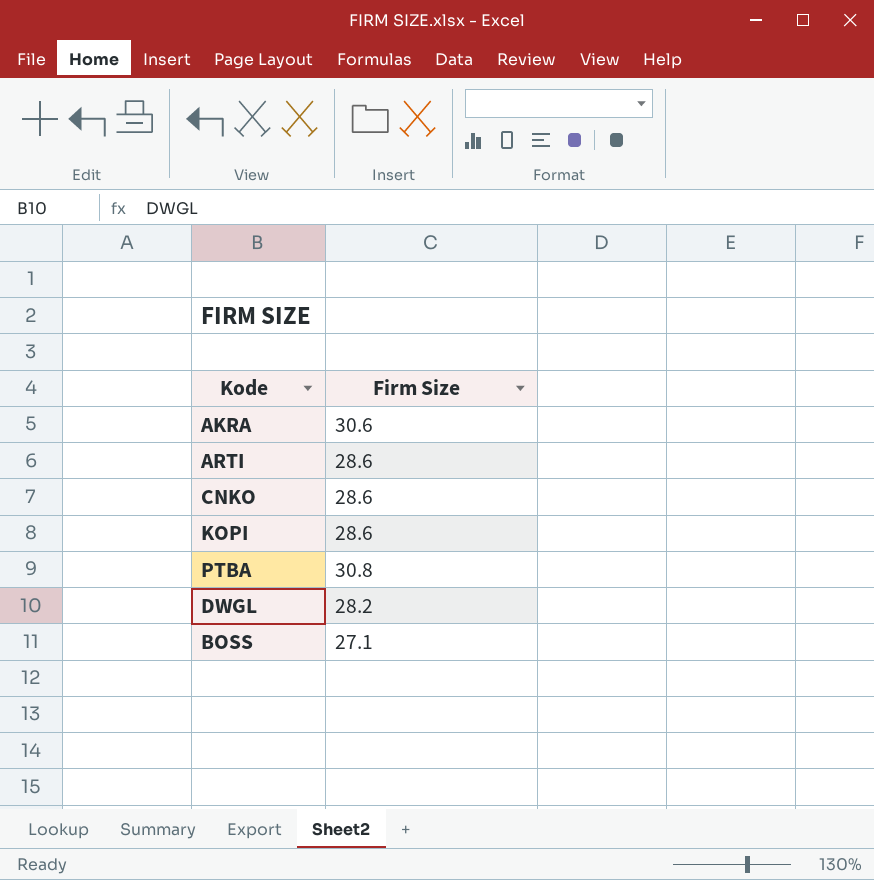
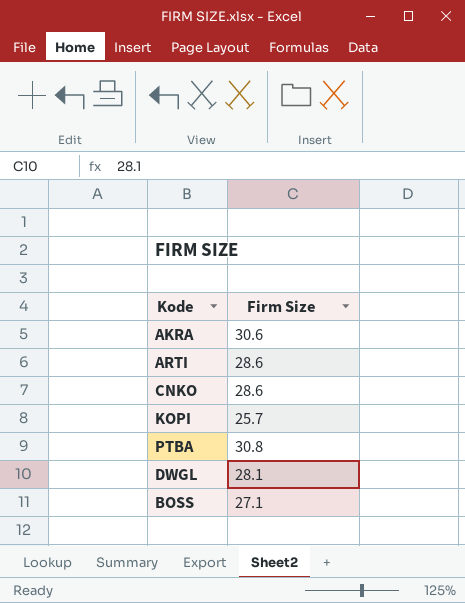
KOPI | Firm Size: 28.6 -> 25.7
DWGL | Firm Size: 28.2 -> 28.1

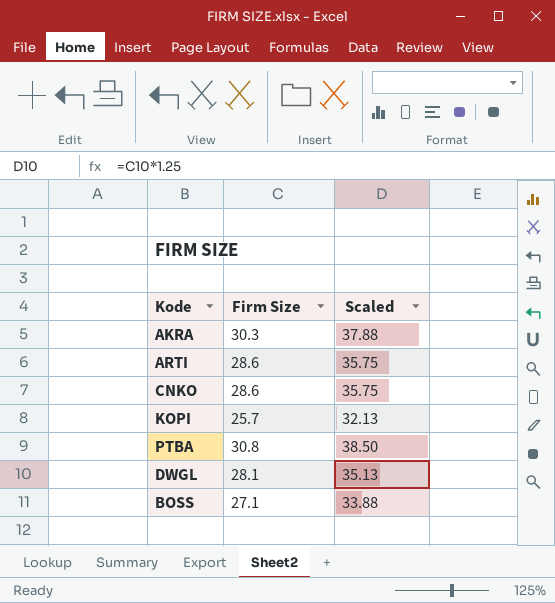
column Scaled | formula: none -> [Firm Size] * 1.25
AKRA | Firm Size: 30.6 -> 30.3

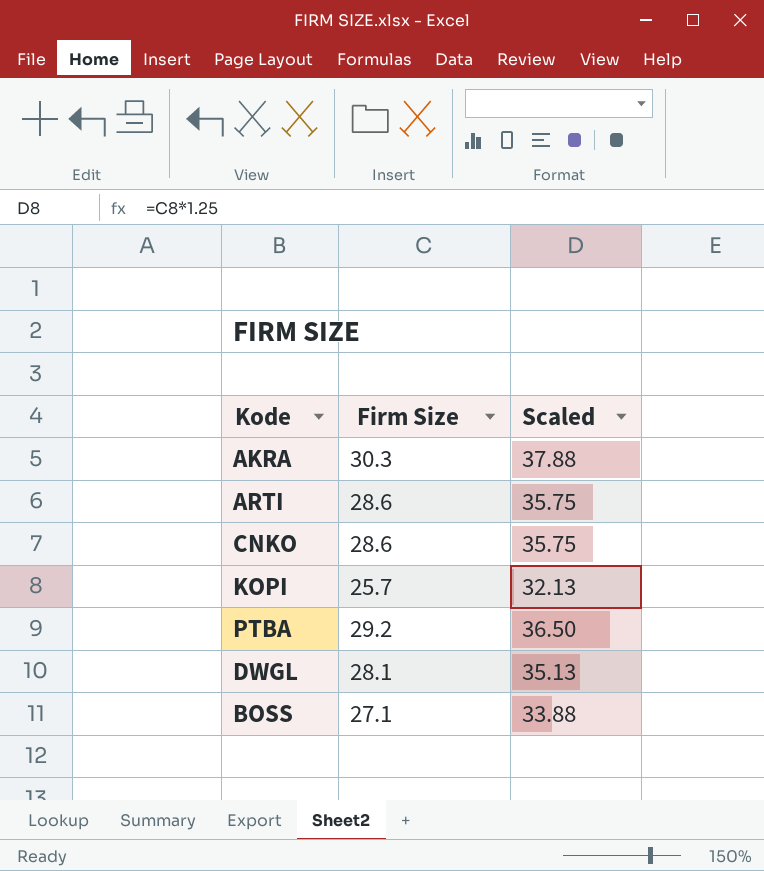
PTBA | Firm Size: 30.8 -> 29.2
PTBA | Scaled: 38.50 -> 36.50

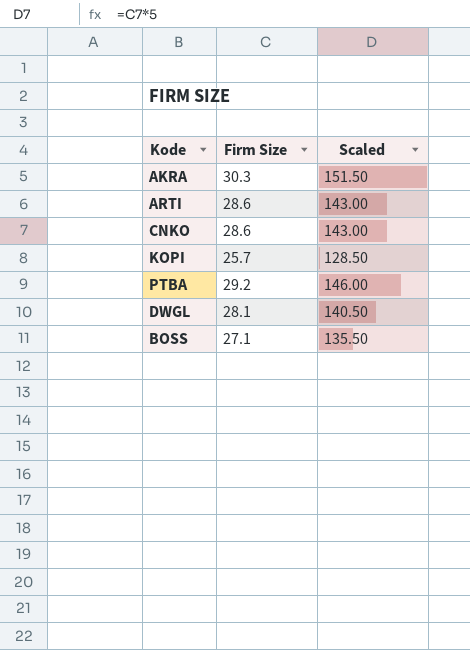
column Scaled | formula: [Firm Size] * 1.25 -> [Firm Size] * 5

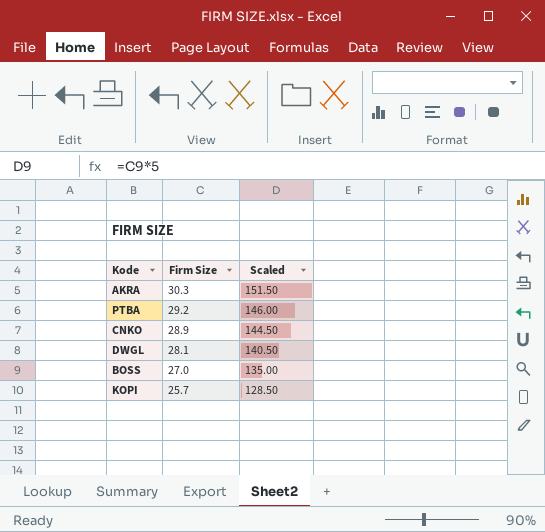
row order: none -> Firm Size descending
row ARTI: 28.6 | 143.00 -> none
CNKO | Firm Size: 28.6 -> 28.9
CNKO | Scaled: 143.00 -> 144.50
BOSS | Firm Size: 27.1 -> 27.0
BOSS | Scaled: 135.50 -> 135.00

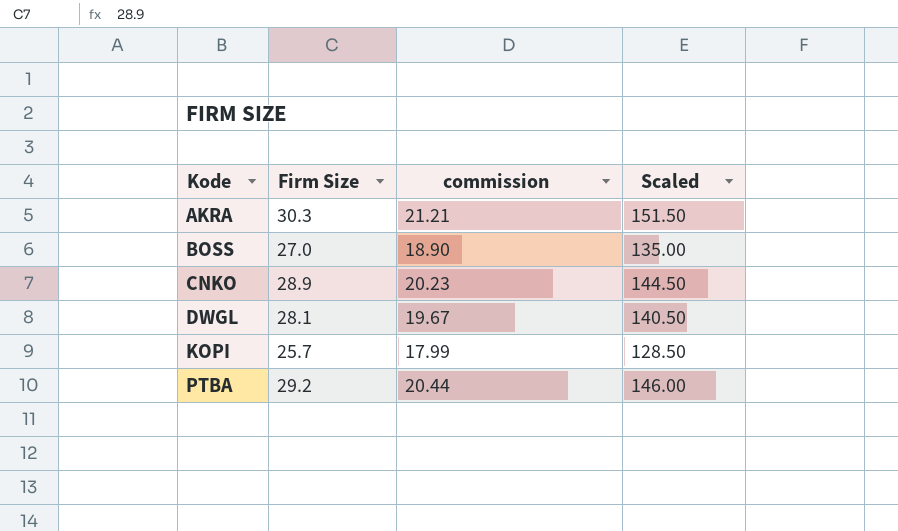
row order: Firm Size descending -> Kode ascending
column commission | formula: none -> [Firm Size] * 0.7

